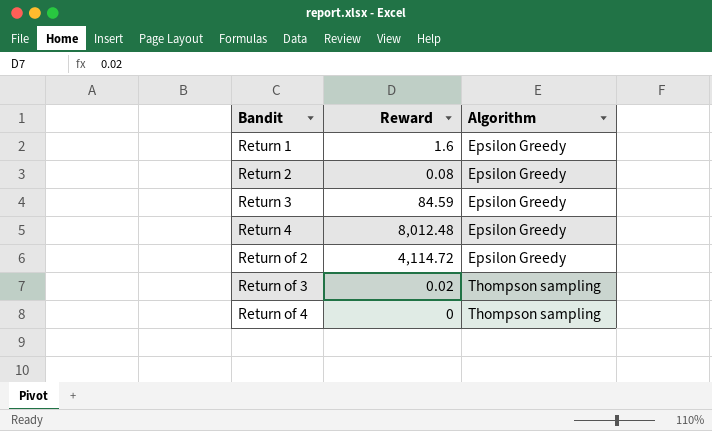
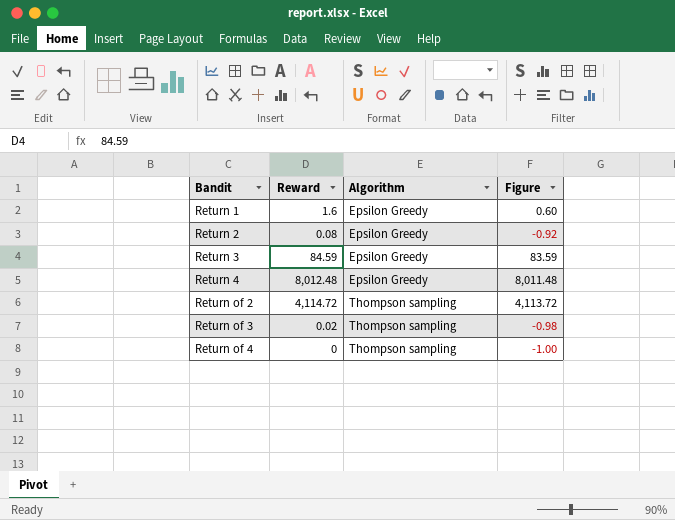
column Figure | formula: none -> [Reward] - 1
Return of 2 | Algorithm: Epsilon Greedy -> Thompson sampling

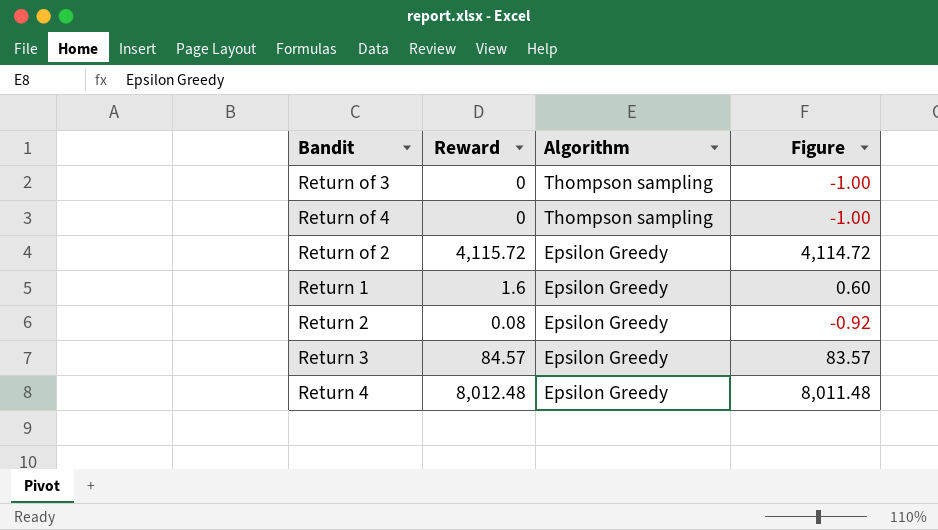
row order: Bandit ascending -> Algorithm descending
Return of 3 | Reward: 0.02 -> 0
Return of 3 | Figure: -0.98 -> -1.00
Return of 2 | Reward: 4,114.72 -> 4,115.72
Return of 2 | Algorithm: Thompson sampling -> Epsilon Greedy
Return of 2 | Figure: 4,113.72 -> 4,114.72
Return 3 | Reward: 84.59 -> 84.57
Return 3 | Figure: 83.59 -> 83.57

